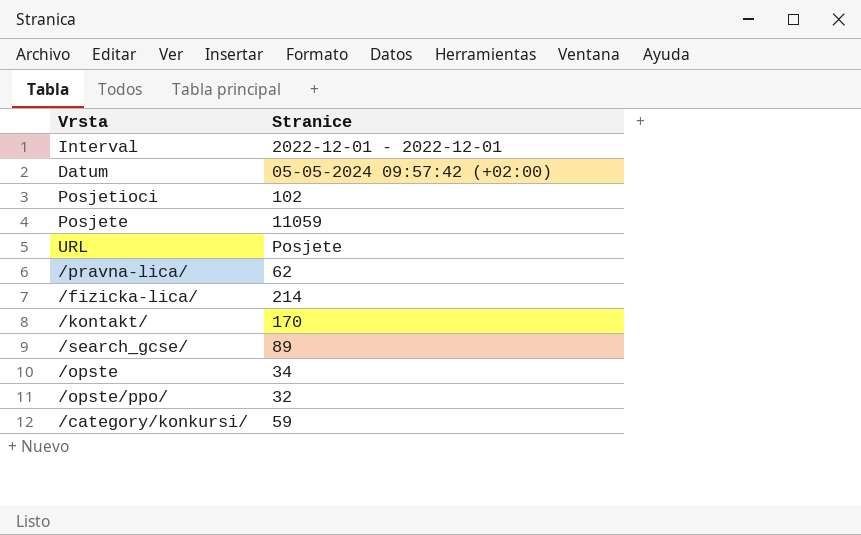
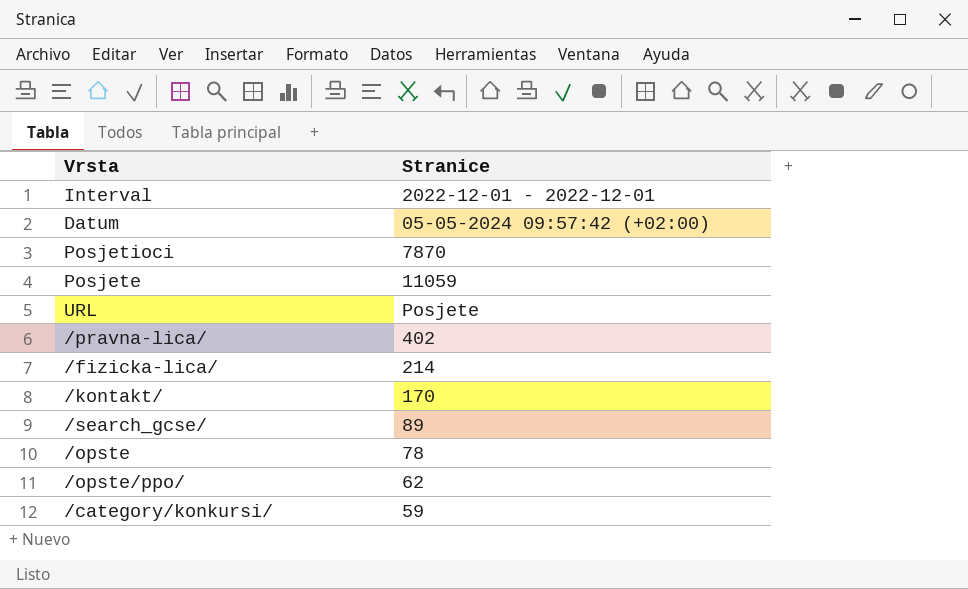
Posjetioci | Stranice: 102 -> 7870
/pravna-lica/ | Stranice: 62 -> 402
/opste | Stranice: 34 -> 78
/opste/ppo/ | Stranice: 32 -> 62

